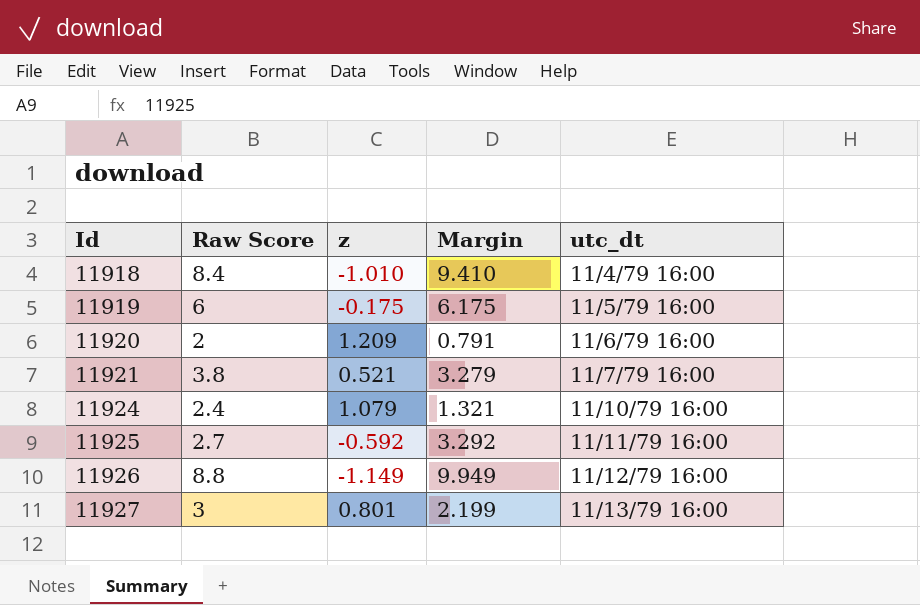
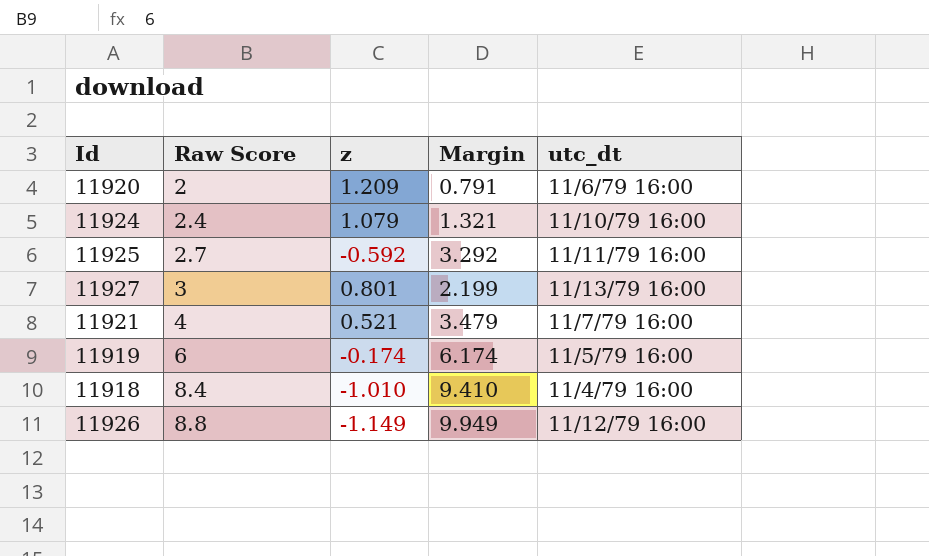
row order: Id ascending -> Raw Score ascending
11921 | Raw Score: 3.8 -> 4
11921 | Margin: 3.279 -> 3.479
11919 | z: -0.175 -> -0.174
11919 | Margin: 6.175 -> 6.174

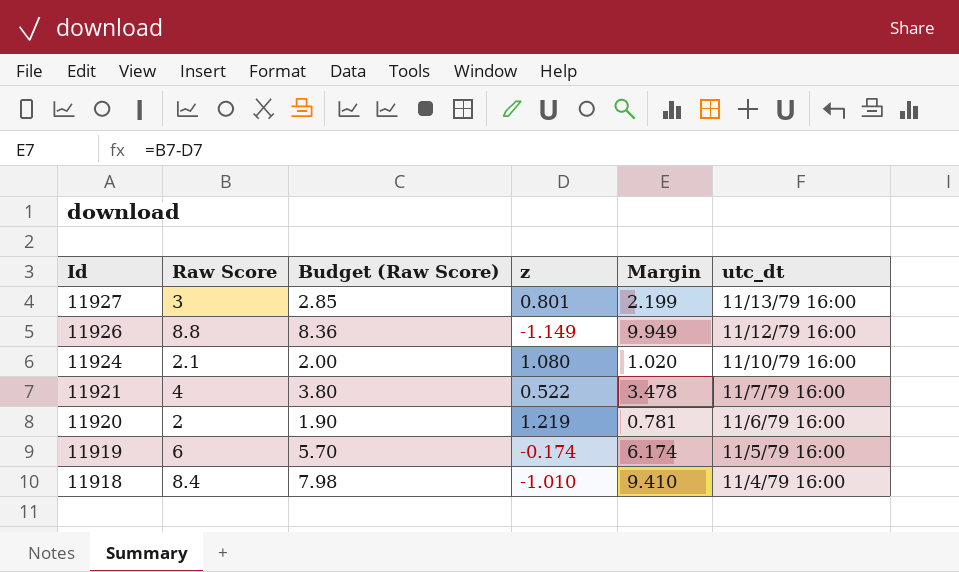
row order: Raw Score ascending -> Id descending
column Budget (Raw Score) | formula: none -> [Raw Score] * 0.95
row 11925: 2.7 | -0.592 | 3.292 | 11/11/79 16:00 -> none
11924 | Raw Score: 2.4 -> 2.1
11924 | z: 1.079 -> 1.080
11924 | Margin: 1.321 -> 1.020
11921 | z: 0.521 -> 0.522
11921 | Margin: 3.479 -> 3.478
11920 | z: 1.209 -> 1.219
11920 | Margin: 0.791 -> 0.781

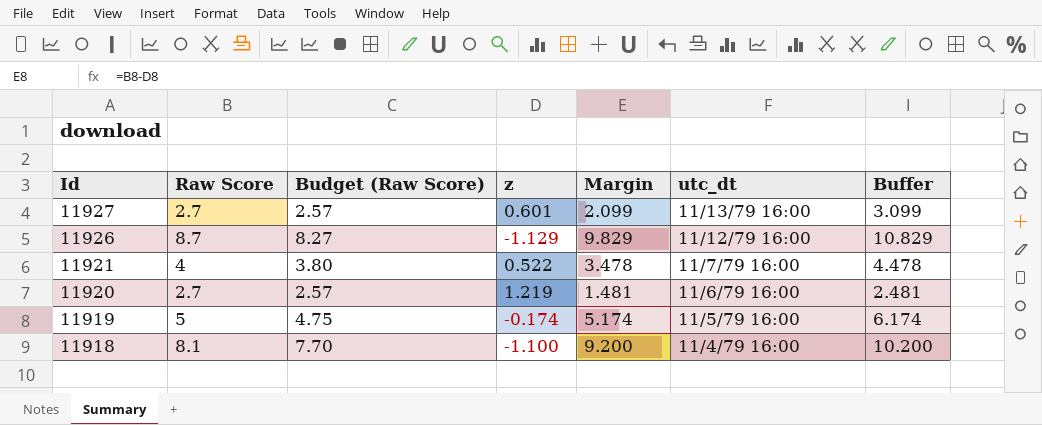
column Buffer | formula: none -> [Margin] + 1
row 11924: 2.1 | 2.00 | 1.080 | 1.020 | 11/10/79 16:00 -> none
11927 | Raw Score: 3 -> 2.7
11927 | Budget (Raw Score): 2.85 -> 2.57
11927 | z: 0.801 -> 0.601
11927 | Margin: 2.199 -> 2.099
11926 | Raw Score: 8.8 -> 8.7
11926 | Budget (Raw Score): 8.36 -> 8.27
11926 | z: -1.149 -> -1.129
11926 | Margin: 9.949 -> 9.829
11920 | Raw Score: 2 -> 2.7
11920 | Budget (Raw Score): 1.90 -> 2.57
11920 | Margin: 0.781 -> 1.481
11919 | Raw Score: 6 -> 5
11919 | Budget (Raw Score): 5.70 -> 4.75
11919 | Margin: 6.174 -> 5.174
11918 | Raw Score: 8.4 -> 8.1
11918 | Budget (Raw Score): 7.98 -> 7.70
11918 | z: -1.010 -> -1.100
11918 | Margin: 9.410 -> 9.200

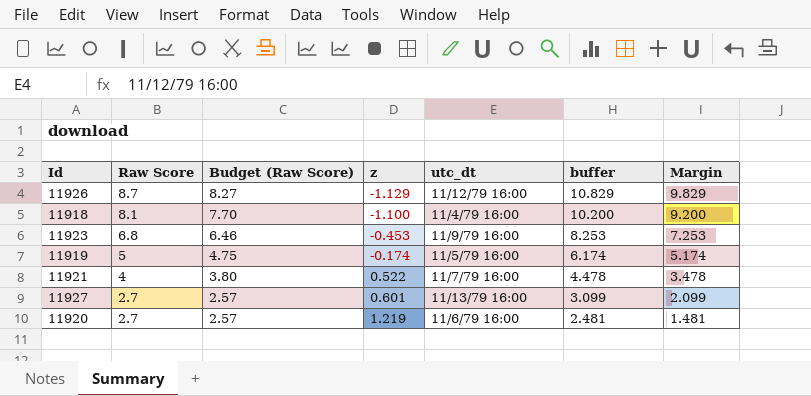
row order: Id descending -> Raw Score descending
column name: Buffer -> buffer
column Margin | position: 5 -> 7
row 11923: none -> 6.8 | 6.46 | -0.453 | 11/9/79 16:00 | 8.253 | 7.253

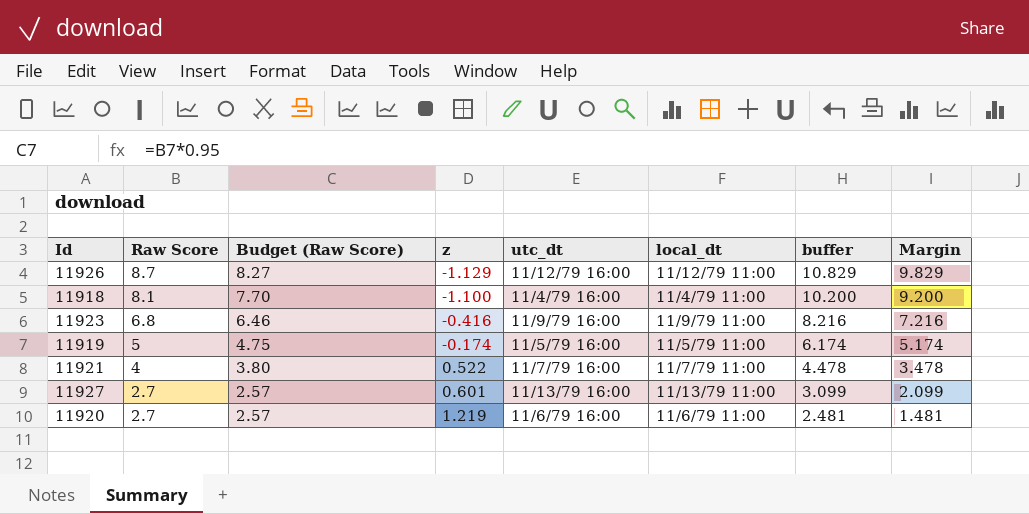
column local_dt | position: none -> 6
11923 | z: -0.453 -> -0.416
11923 | buffer: 8.253 -> 8.216
11923 | Margin: 7.253 -> 7.216

